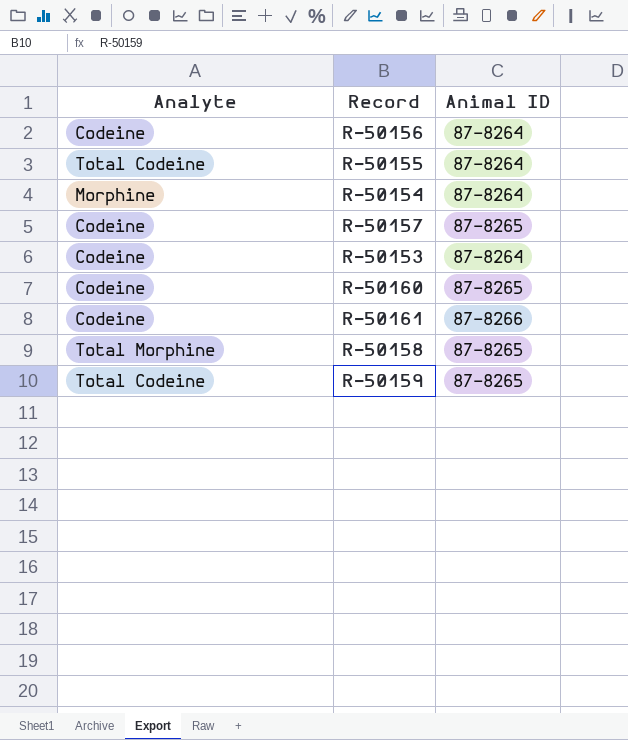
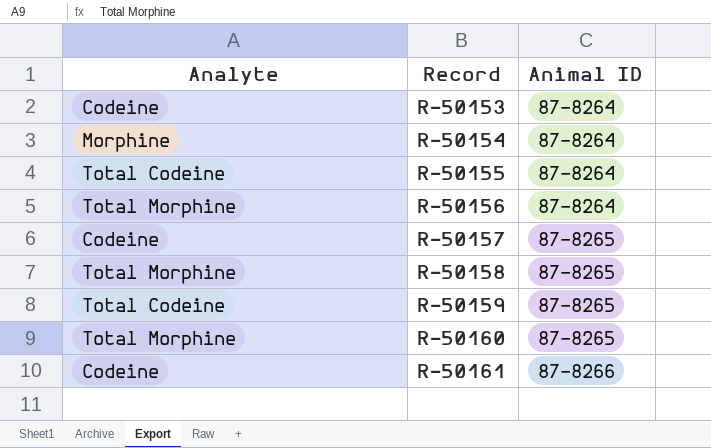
row order: none -> Record ascending
R-50156 | Analyte: Codeine -> Total Morphine
R-50160 | Analyte: Codeine -> Total Morphine

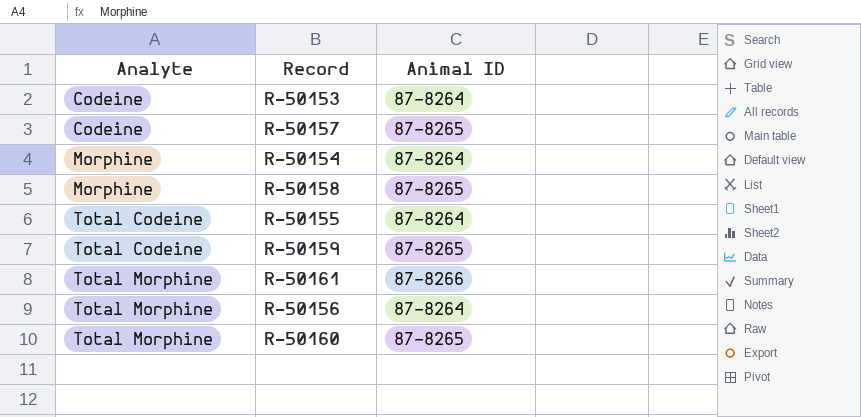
row order: Record ascending -> Analyte ascending
R-50158 | Analyte: Total Morphine -> Morphine
R-50161 | Analyte: Codeine -> Total Morphine

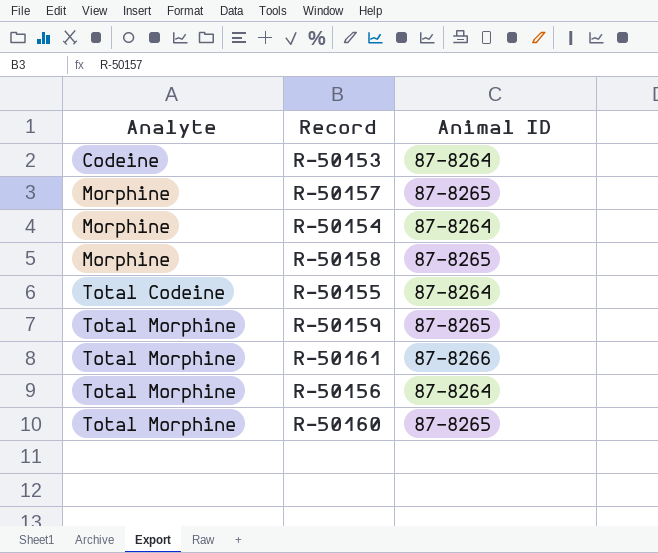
R-50157 | Analyte: Codeine -> Morphine
R-50159 | Analyte: Total Codeine -> Total Morphine

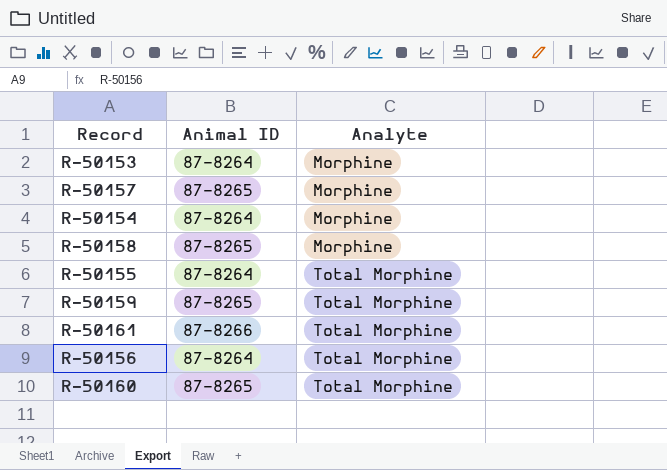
column Analyte | position: 1 -> 3
R-50153 | Analyte: Codeine -> Morphine
R-50155 | Analyte: Total Codeine -> Total Morphine

